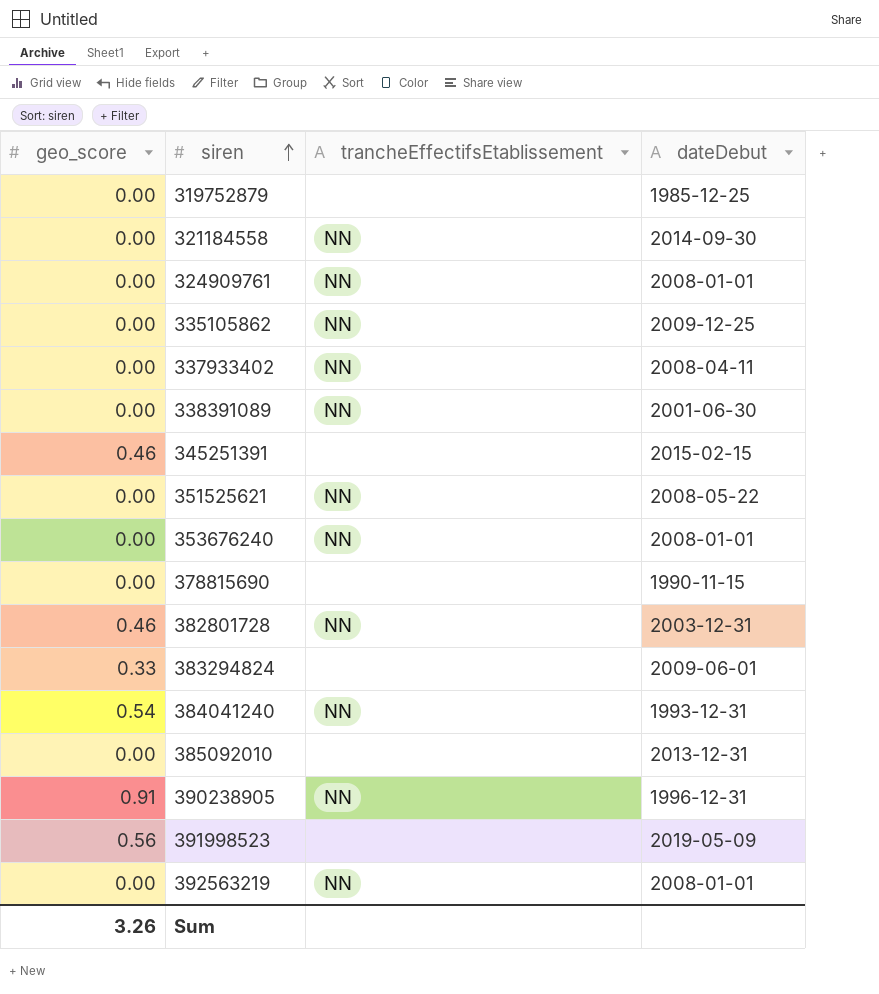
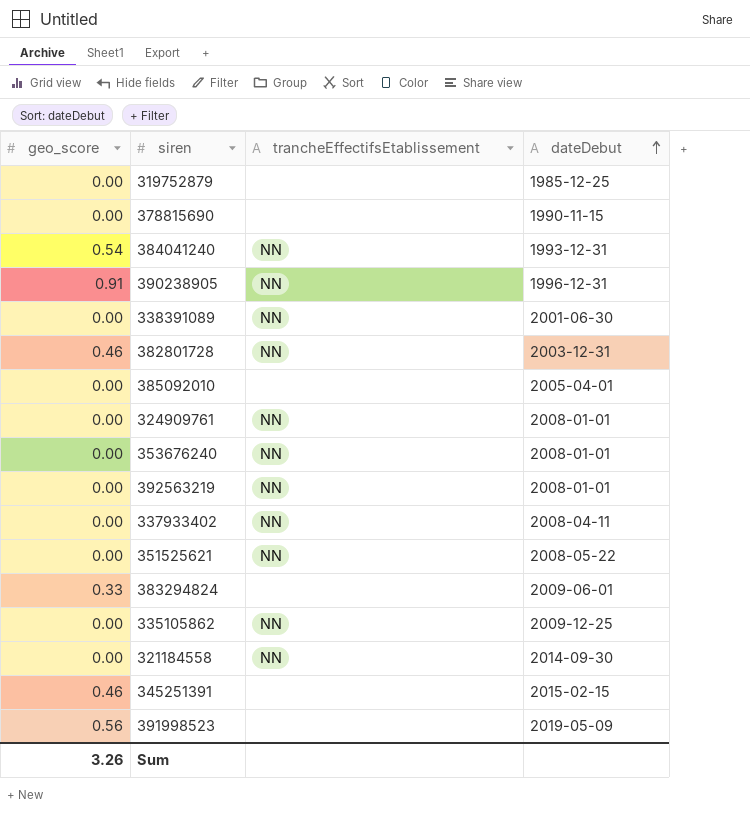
row order: siren ascending -> dateDebut ascending
385092010 | dateDebut: 2013-12-31 -> 2005-04-01

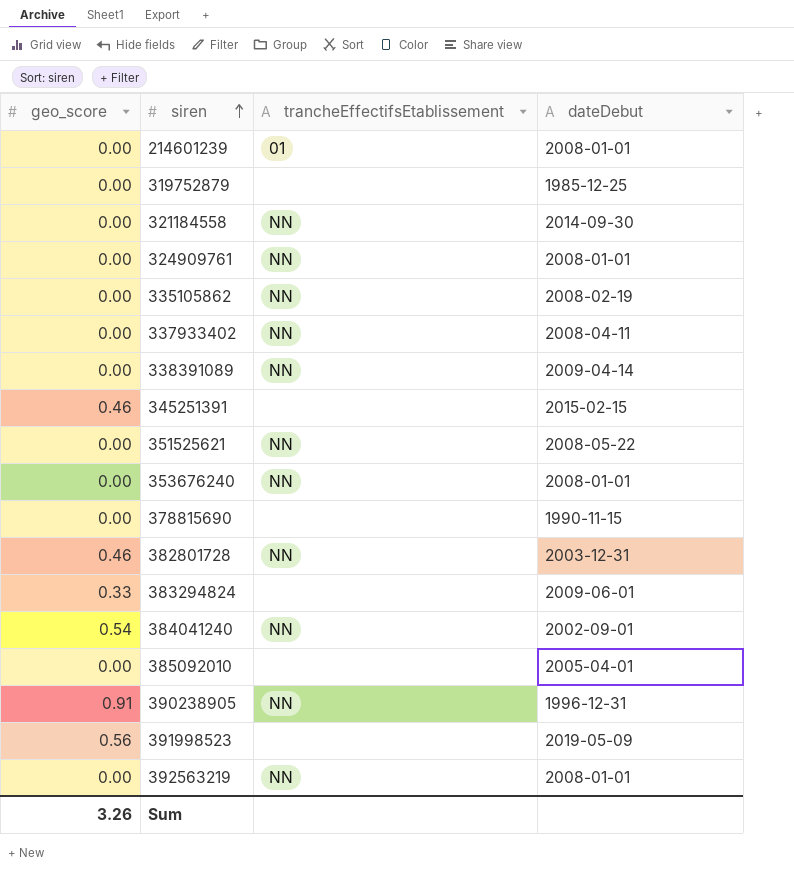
row order: dateDebut ascending -> siren ascending
row 214601239: none -> 0.00 | 01 | 2008-01-01
335105862 | dateDebut: 2009-12-25 -> 2008-02-19
338391089 | dateDebut: 2001-06-30 -> 2009-04-14
384041240 | dateDebut: 1993-12-31 -> 2002-09-01

